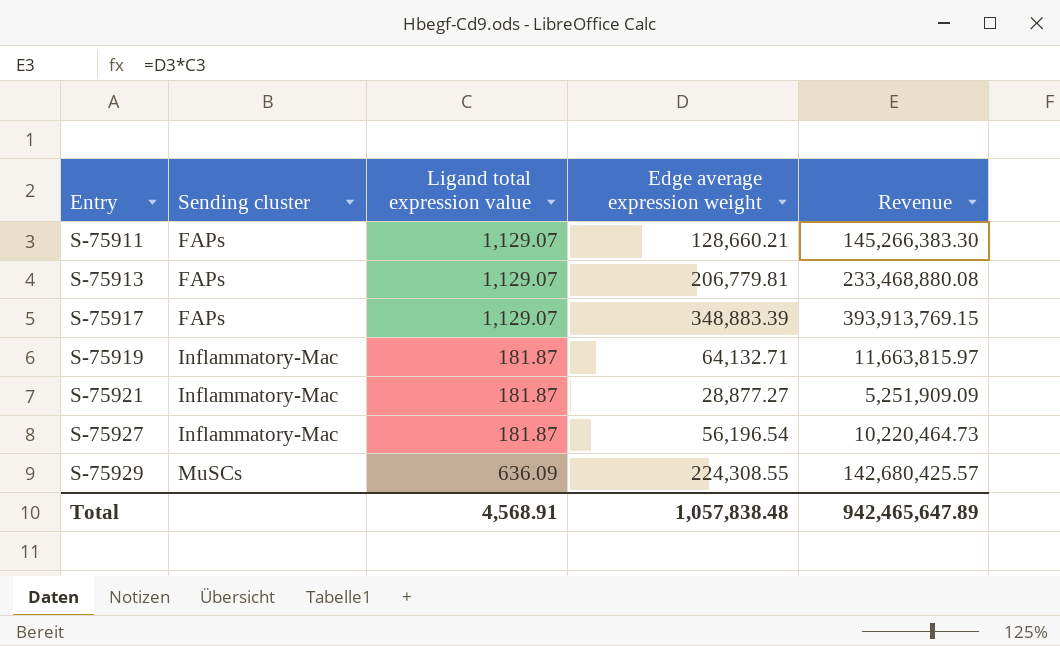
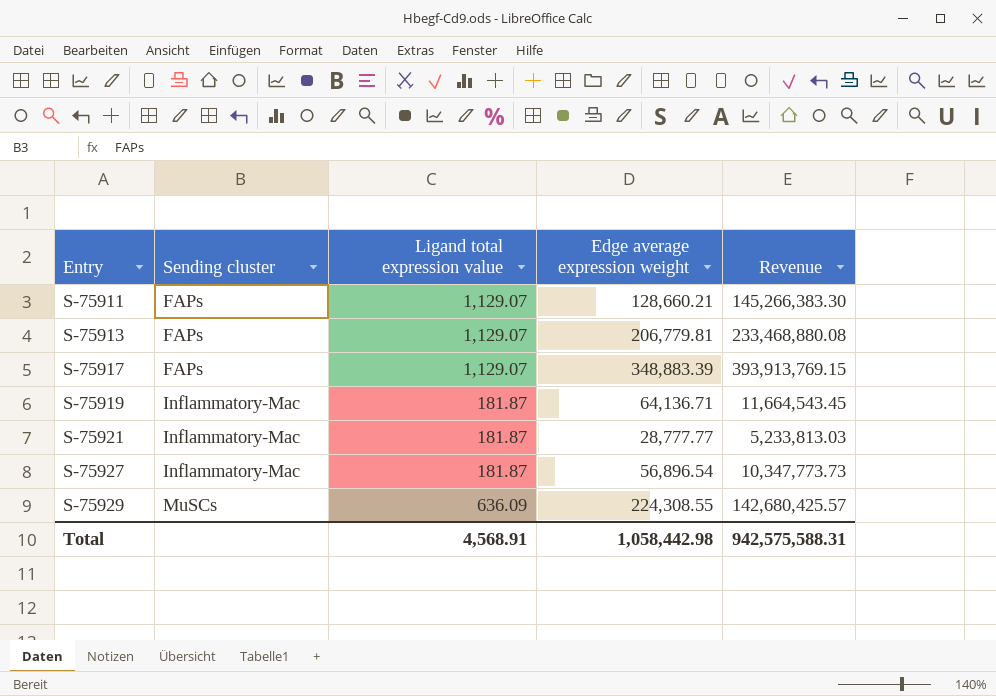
S-75919 | Edge average expression weight: 64,132.71 -> 64,136.71
S-75919 | Revenue: 11,663,815.97 -> 11,664,543.45
S-75921 | Edge average expression weight: 28,877.27 -> 28,777.77
S-75921 | Revenue: 5,251,909.09 -> 5,233,813.03
S-75927 | Edge average expression weight: 56,196.54 -> 56,896.54
S-75927 | Revenue: 10,220,464.73 -> 10,347,773.73
Total | Edge average expression weight: 1,057,838.48 -> 1,058,442.98
Total | Revenue: 942,465,647.89 -> 942,575,588.31

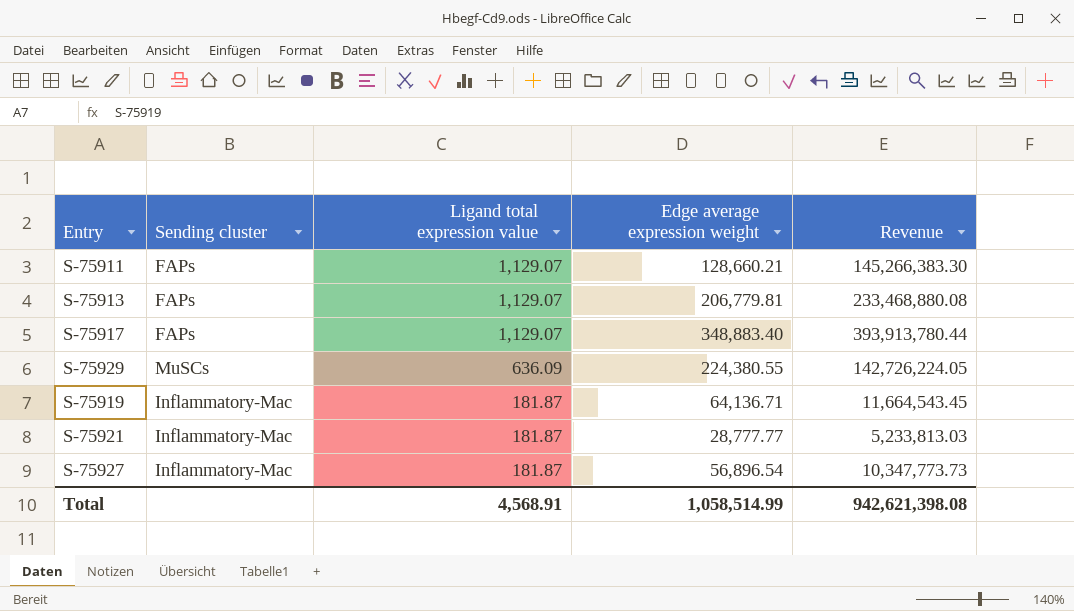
row order: Entry ascending -> Ligand total expression value descending
S-75917 | Edge average expression weight: 348,883.39 -> 348,883.40
S-75917 | Revenue: 393,913,769.15 -> 393,913,780.44
S-75929 | Edge average expression weight: 224,308.55 -> 224,380.55
S-75929 | Revenue: 142,680,425.57 -> 142,726,224.05
Total | Edge average expression weight: 1,058,442.98 -> 1,058,514.99
Total | Revenue: 942,575,588.31 -> 942,621,398.08

